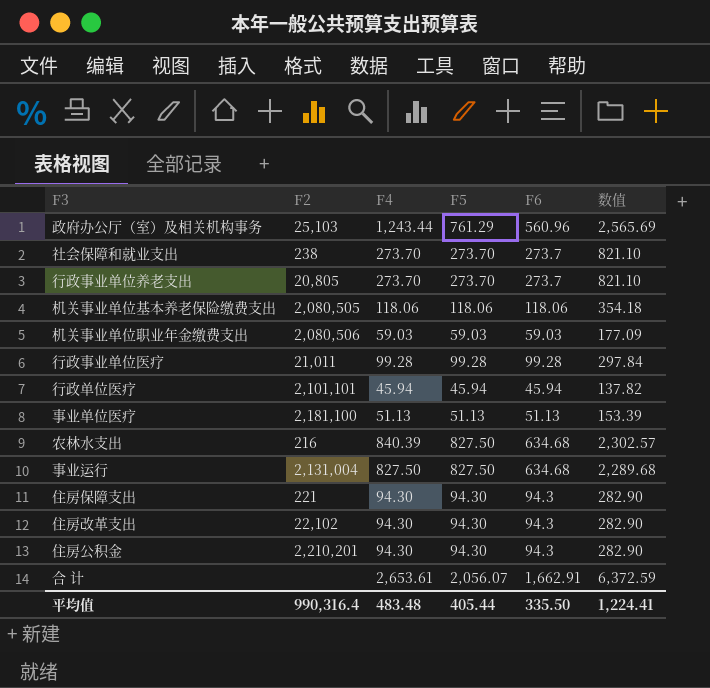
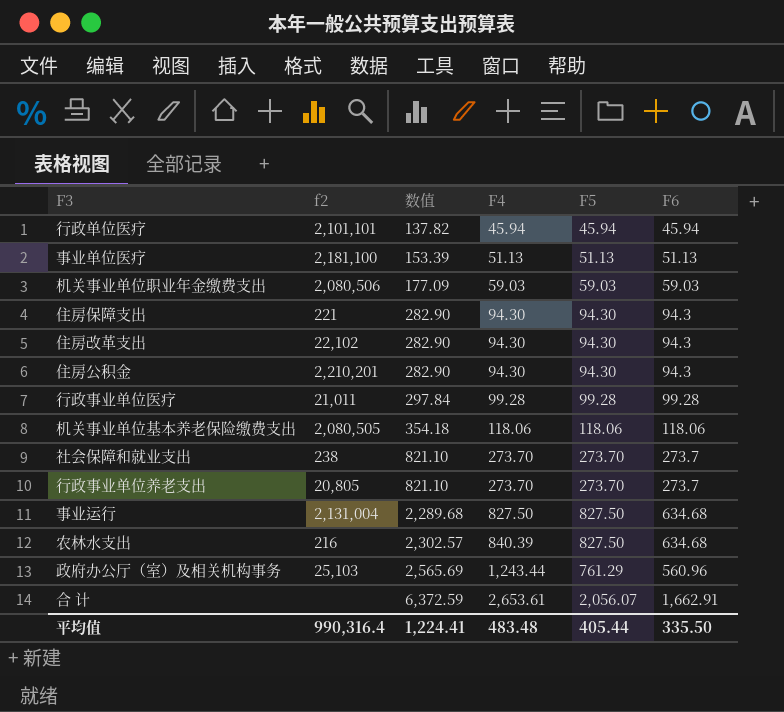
row order: none -> 数值 ascending
column name: F2 -> f2
column 数值 | position: 6 -> 3

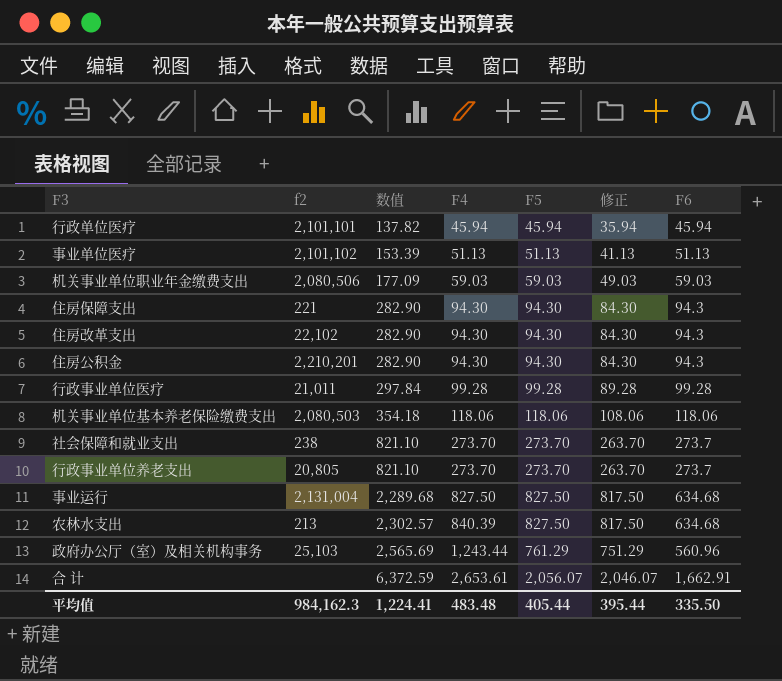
column 修正 | formula: none -> [F5] - 10
事业单位医疗 | f2: 2,181,100 -> 2,101,102
机关事业单位基本养老保险缴费支出 | f2: 2,080,505 -> 2,080,503
农林水支出 | f2: 216 -> 213
平均值 | f2: 990,316.4 -> 984,162.3

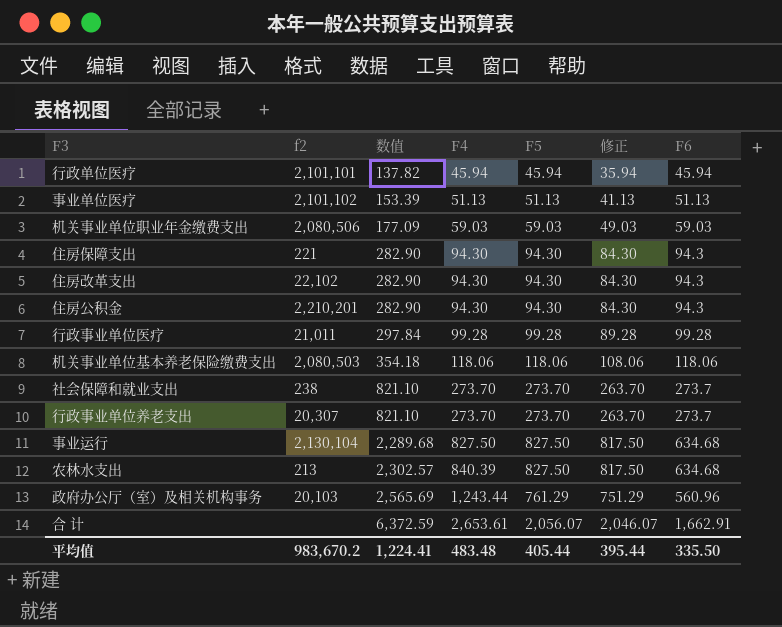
行政事业单位养老支出 | f2: 20,805 -> 20,307
事业运行 | f2: 2,131,004 -> 2,130,104
政府办公厅（室）及相关机构事务 | f2: 25,103 -> 20,103
平均值 | f2: 984,162.3 -> 983,670.2

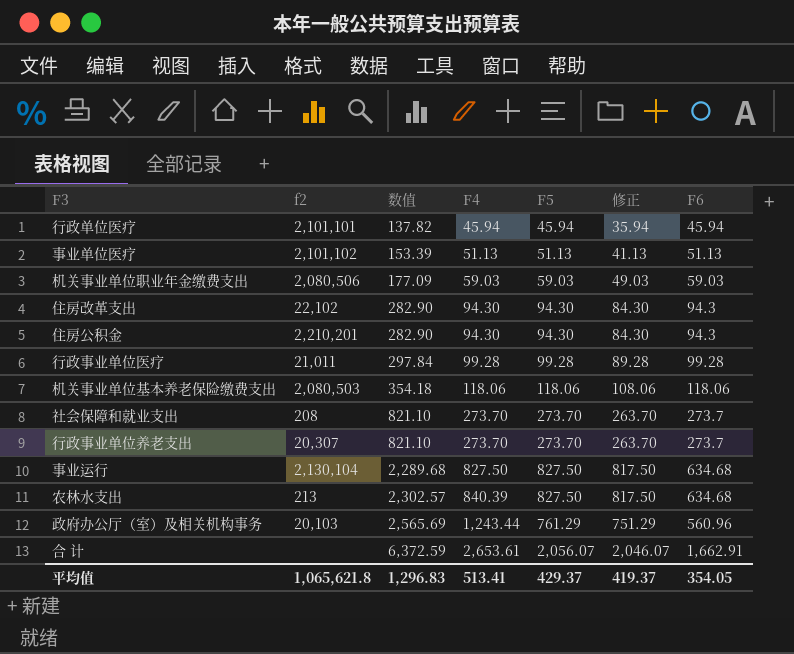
row 住房保障支出: 221 | 282.90 | 94.30 | 94.30 | 84.30 | 94.3 -> none
社会保障和就业支出 | f2: 238 -> 208
平均值 | f2: 983,670.2 -> 1,065,621.8
平均值 | 数值: 1,224.41 -> 1,296.83
平均值 | F4: 483.48 -> 513.41
平均值 | F5: 405.44 -> 429.37
平均值 | 修正: 395.44 -> 419.37
平均值 | F6: 335.50 -> 354.05

